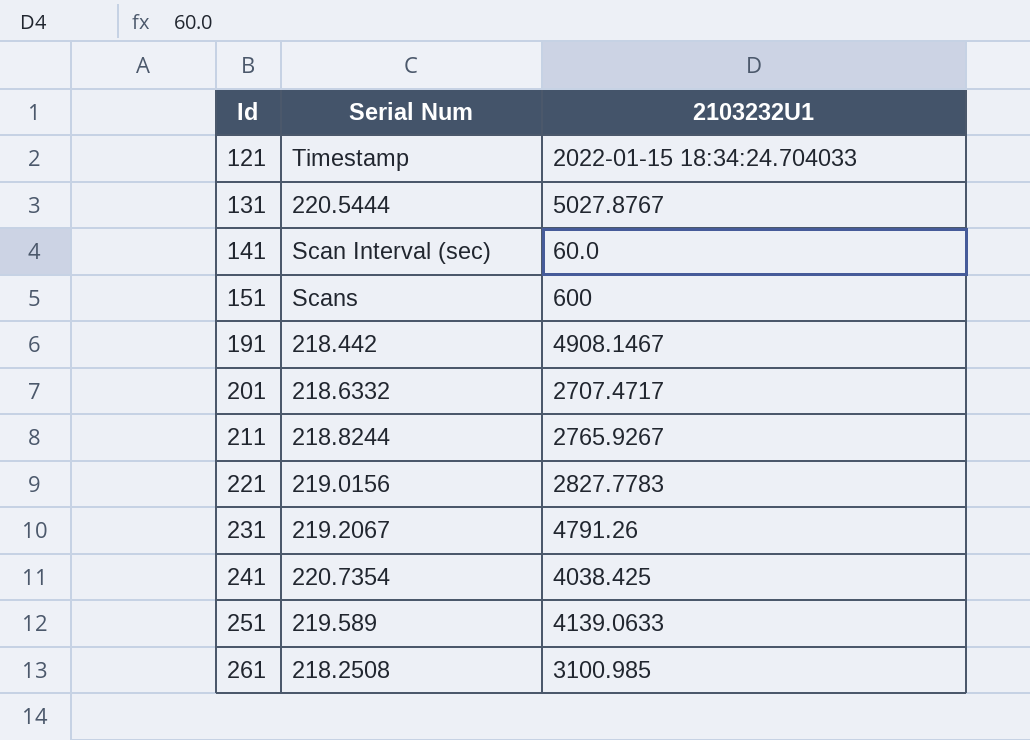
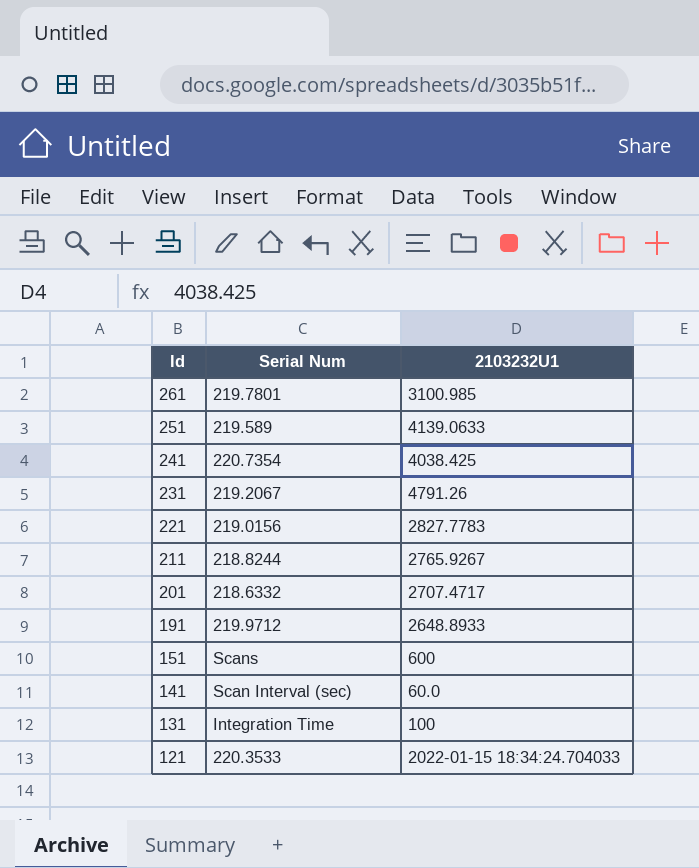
row order: Id ascending -> Id descending
261 | Serial Num: 218.2508 -> 219.7801
191 | Serial Num: 218.442 -> 219.9712
191 | 2103232U1: 4908.1467 -> 2648.8933
131 | Serial Num: 220.5444 -> Integration Time
131 | 2103232U1: 5027.8767 -> 100
121 | Serial Num: Timestamp -> 220.3533

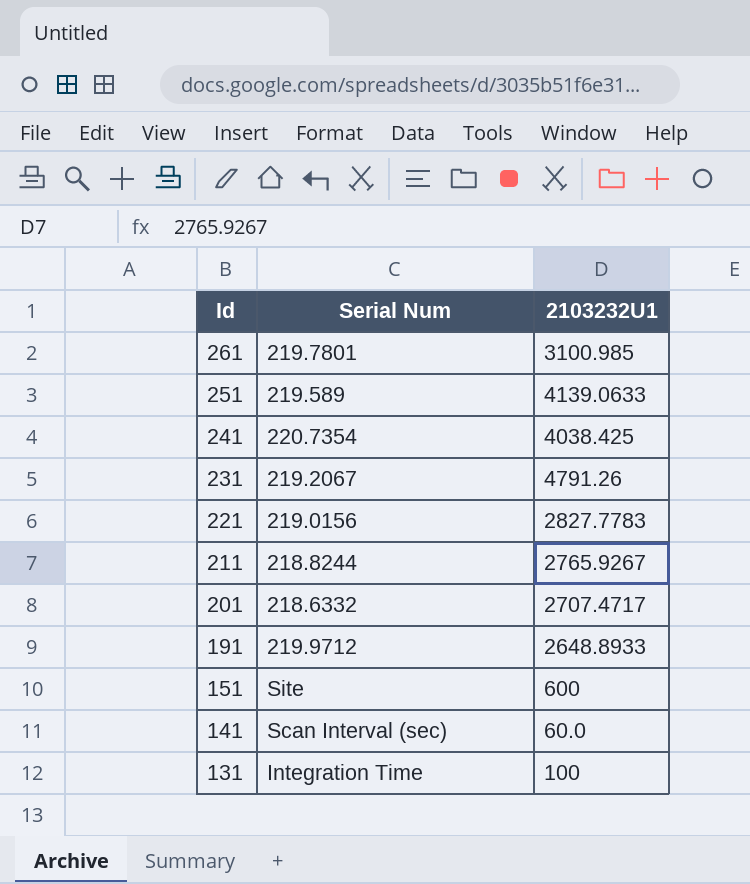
row 121: 220.3533 | 2022-01-15 18:34:24.704033 -> none
151 | Serial Num: Scans -> Site

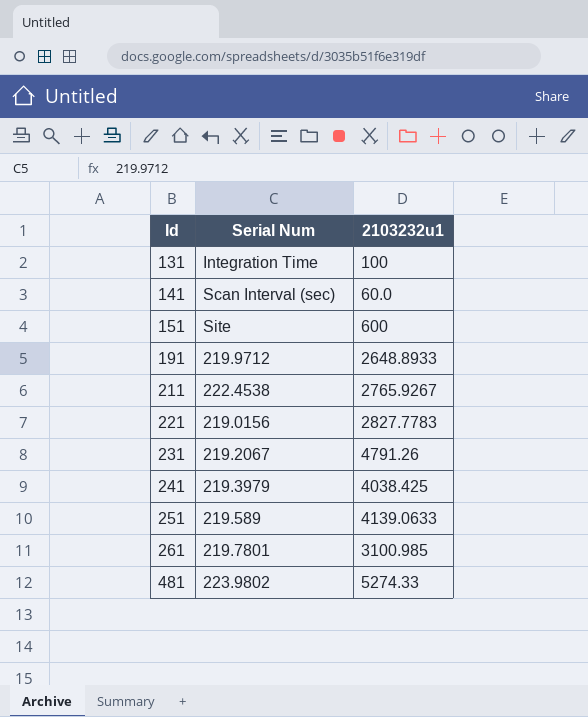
row order: Id descending -> Id ascending
column name: 2103232U1 -> 2103232u1
row 201: 218.6332 | 2707.4717 -> none
211 | Serial Num: 218.8244 -> 222.4538
241 | Serial Num: 220.7354 -> 219.3979
row 481: none -> 223.9802 | 5274.33

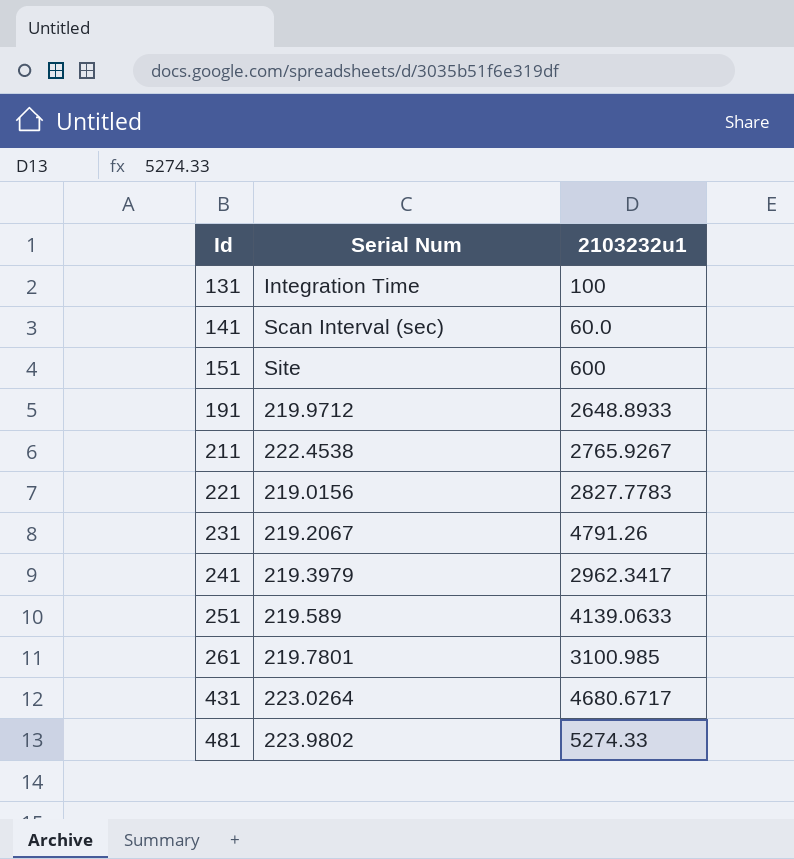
241 | 2103232u1: 4038.425 -> 2962.3417
row 431: none -> 223.0264 | 4680.6717

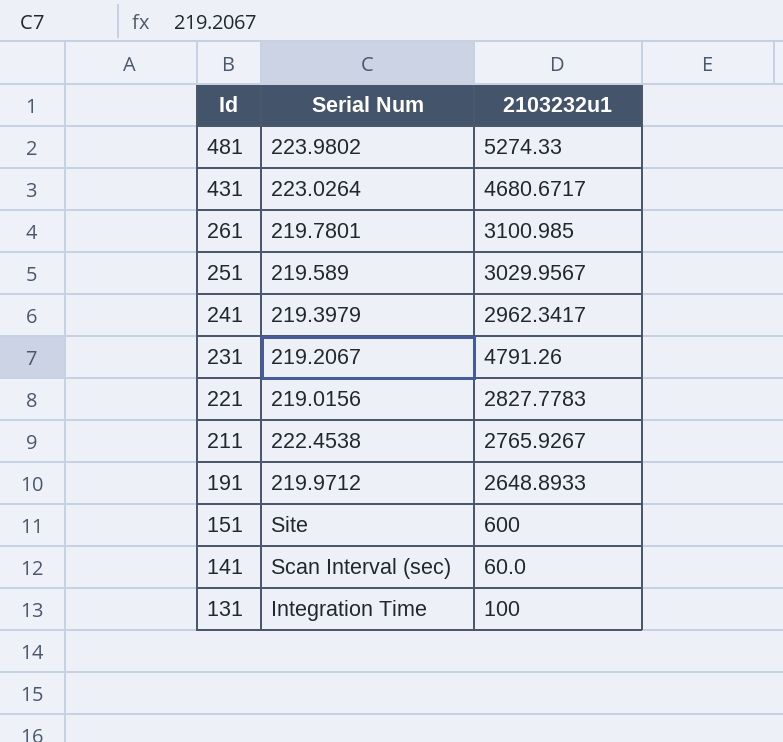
row order: Id ascending -> Id descending
251 | 2103232u1: 4139.0633 -> 3029.9567

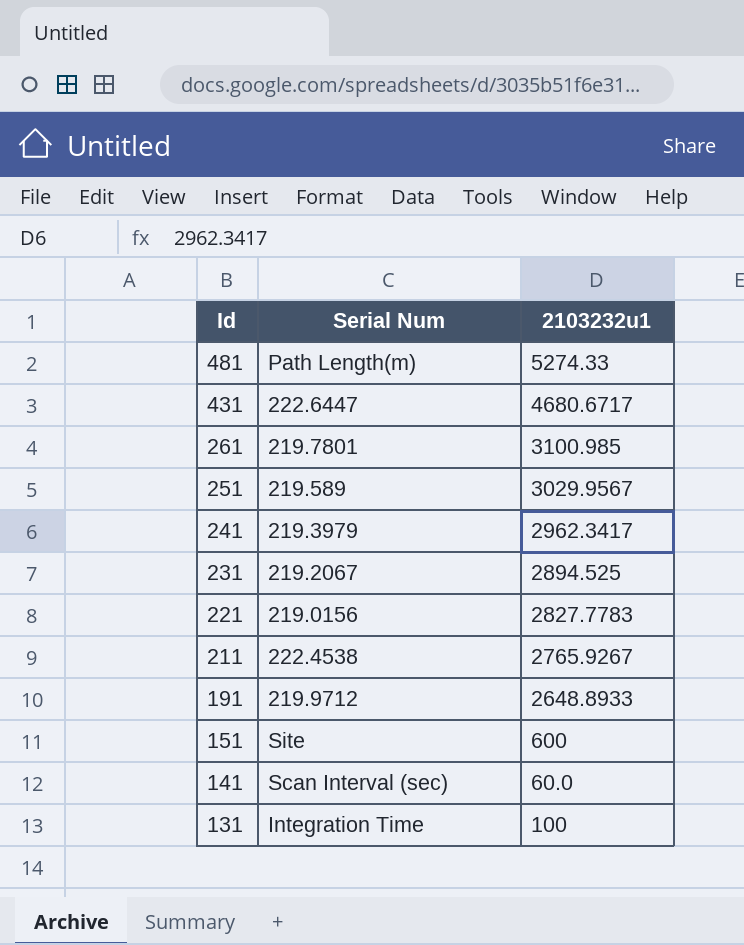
481 | Serial Num: 223.9802 -> Path Length(m)
431 | Serial Num: 223.0264 -> 222.6447
231 | 2103232u1: 4791.26 -> 2894.525

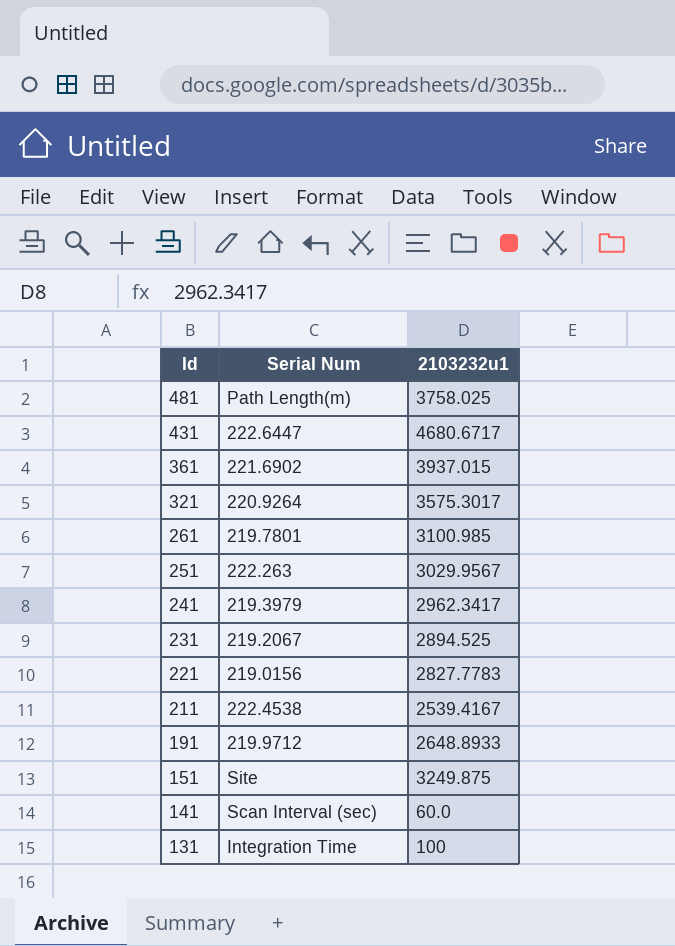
481 | 2103232u1: 5274.33 -> 3758.025
row 361: none -> 221.6902 | 3937.015
row 321: none -> 220.9264 | 3575.3017
251 | Serial Num: 219.589 -> 222.263
211 | 2103232u1: 2765.9267 -> 2539.4167
151 | 2103232u1: 600 -> 3249.875

